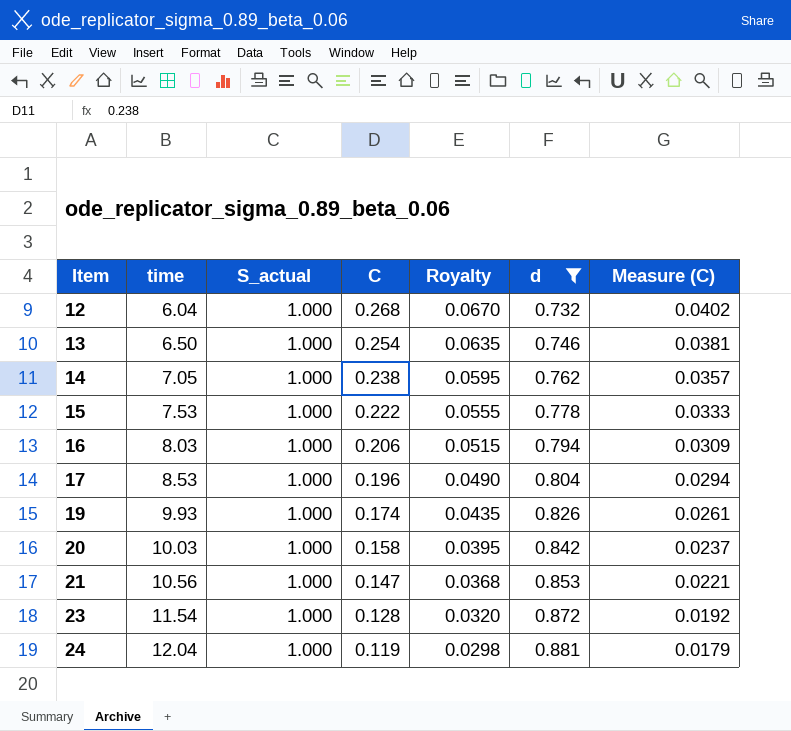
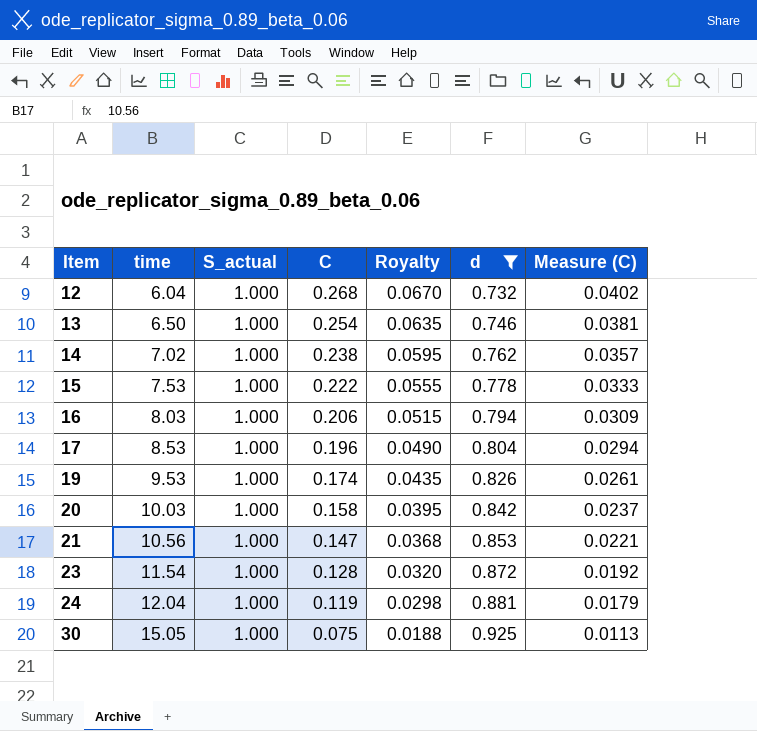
14 | time: 7.05 -> 7.02
19 | time: 9.93 -> 9.53
row 30: none -> 15.05 | 1.000 | 0.075 | 0.0188 | 0.925 | 0.0113

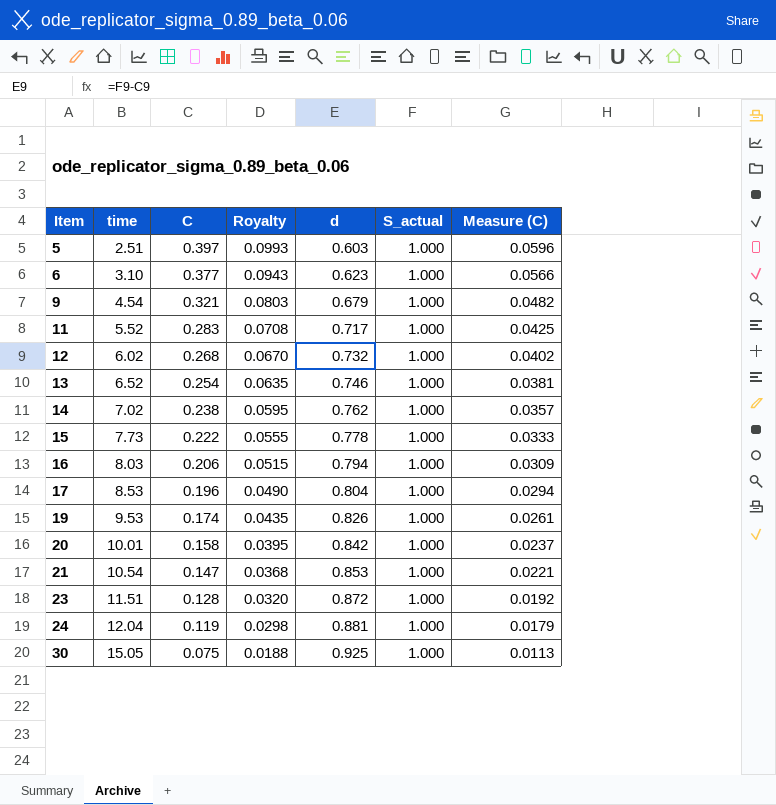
filter: d >= 0.732 -> none
column S_actual | position: 3 -> 6
12 | time: 6.04 -> 6.02
13 | time: 6.50 -> 6.52
15 | time: 7.53 -> 7.73
20 | time: 10.03 -> 10.01
21 | time: 10.56 -> 10.54
23 | time: 11.54 -> 11.51

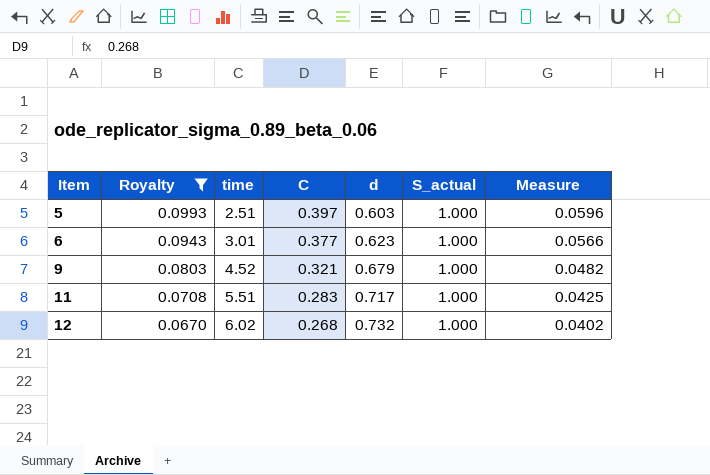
filter: none -> Royalty >= 0.0670
column Royalty | position: 4 -> 2
column name: Measure (C) -> Measure
6 | time: 3.10 -> 3.01
9 | time: 4.54 -> 4.52
11 | time: 5.52 -> 5.51

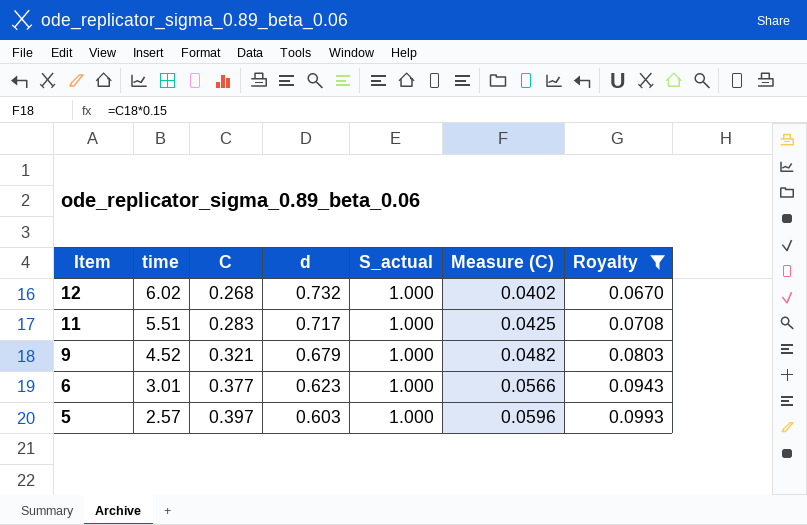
row order: Item ascending -> Item descending
column name: Measure -> Measure (C)
column Royalty | position: 2 -> 7
5 | time: 2.51 -> 2.57

